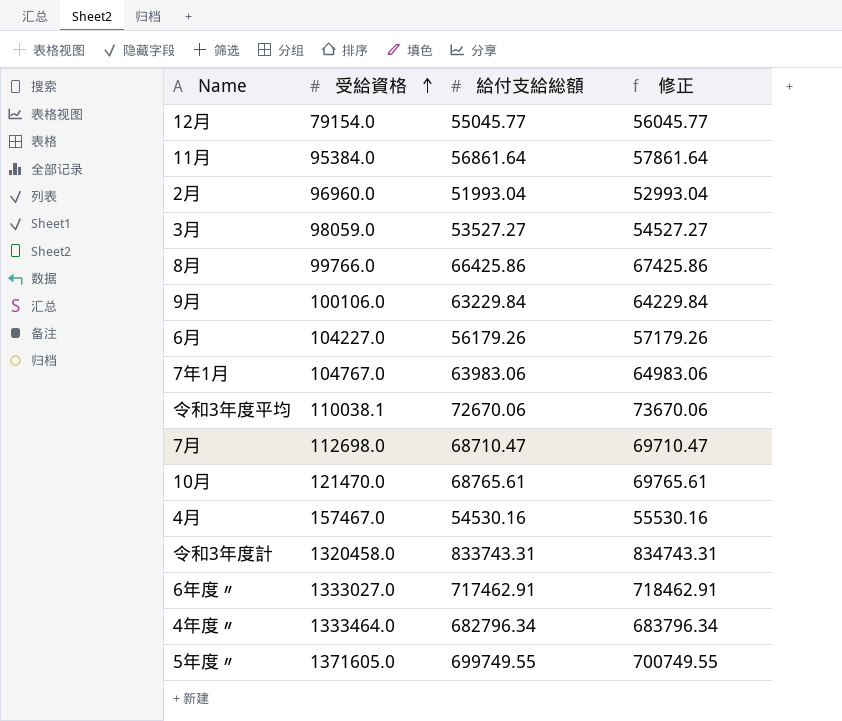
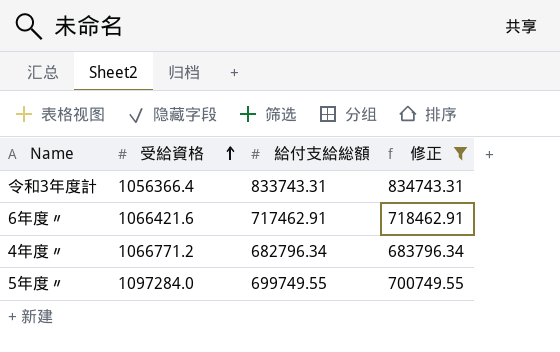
filter: none -> 修正 >= 683796.34
令和3年度計 | 受給資格: 1320458.0 -> 1056366.4
6年度〃 | 受給資格: 1333027.0 -> 1066421.6
4年度〃 | 受給資格: 1333464.0 -> 1066771.2
5年度〃 | 受給資格: 1371605.0 -> 1097284.0

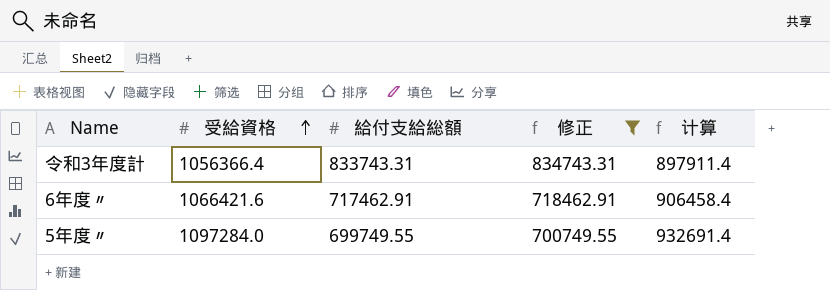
column 计算 | formula: none -> [受給資格] * 0.85
row 4年度〃: 1066771.2 | 682796.34 | 683796.34 -> none

